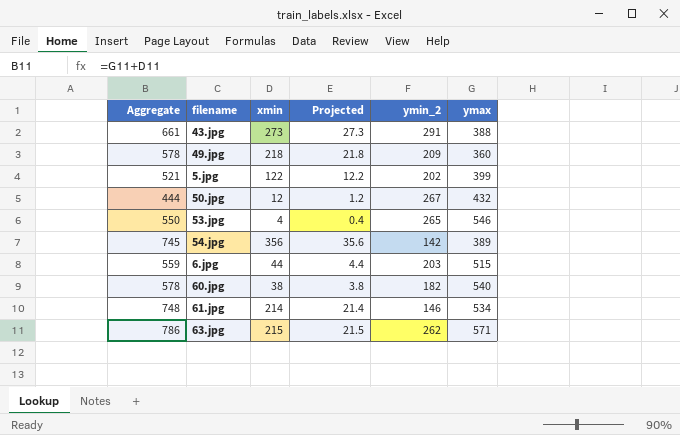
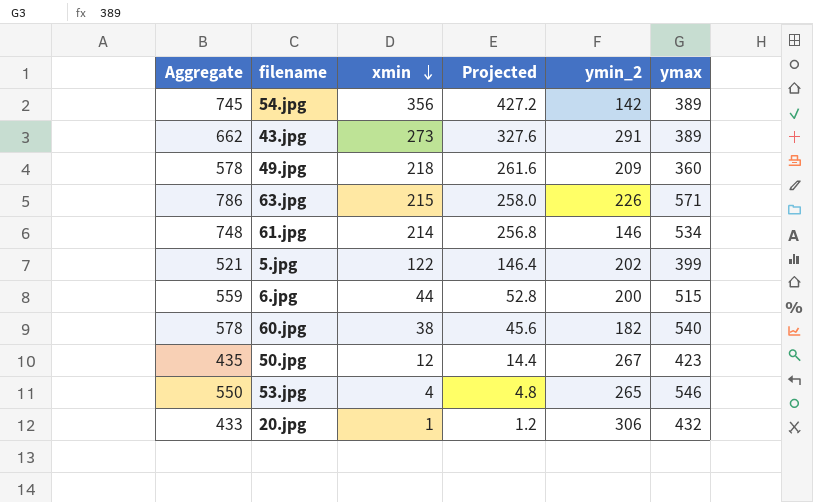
row order: none -> xmin descending
column Projected | formula: [xmin] * 0.1 -> [xmin] * 1.2
43.jpg | Aggregate: 661 -> 662
43.jpg | ymax: 388 -> 389
63.jpg | ymin_2: 262 -> 226
6.jpg | ymin_2: 203 -> 200
50.jpg | Aggregate: 444 -> 435
50.jpg | ymax: 432 -> 423
row 20.jpg: none -> 433 | 1 | 1.2 | 306 | 432

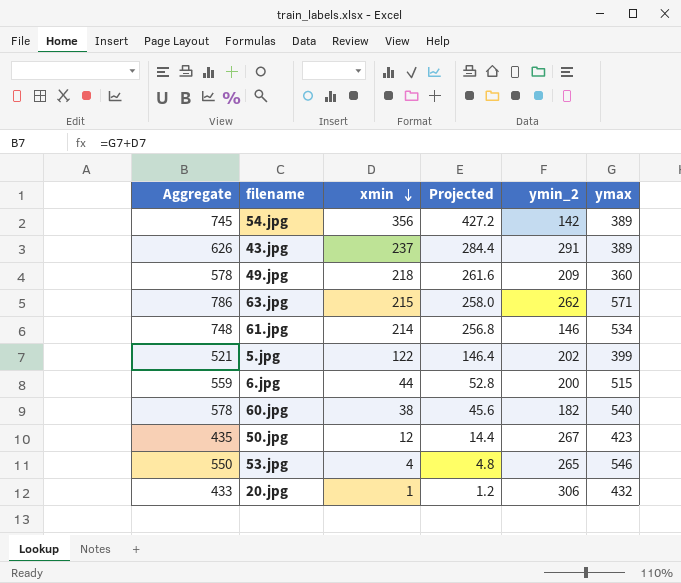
43.jpg | Aggregate: 662 -> 626
43.jpg | xmin: 273 -> 237
43.jpg | Projected: 327.6 -> 284.4
63.jpg | ymin_2: 226 -> 262

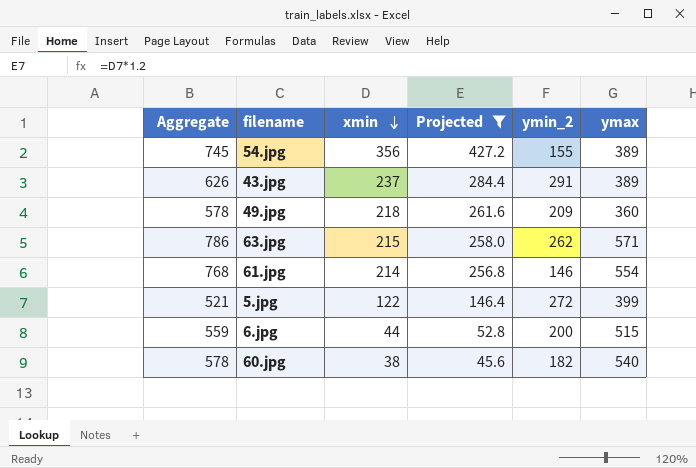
filter: none -> Projected >= 45.6
54.jpg | ymin_2: 142 -> 155
61.jpg | Aggregate: 748 -> 768
61.jpg | ymax: 534 -> 554
5.jpg | ymin_2: 202 -> 272

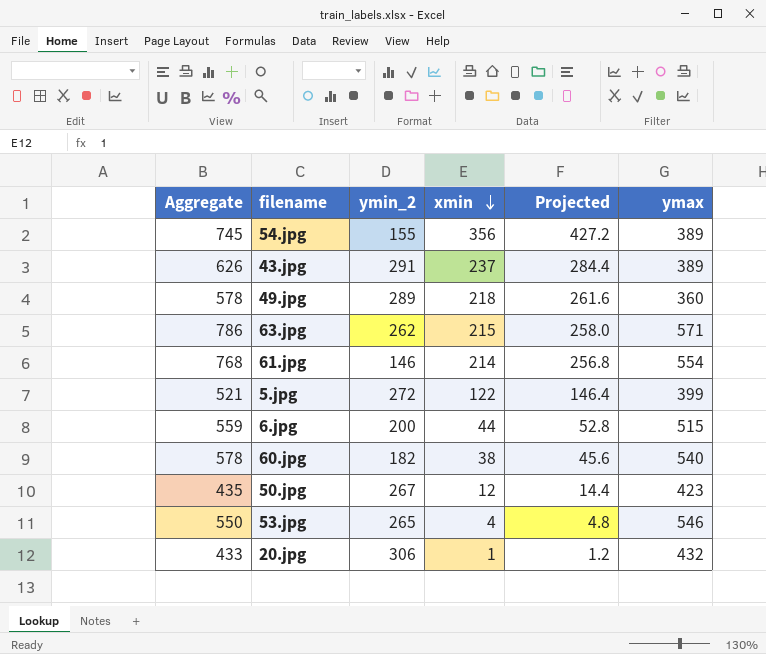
filter: Projected >= 45.6 -> none
column ymin_2 | position: 5 -> 3
49.jpg | ymin_2: 209 -> 289

